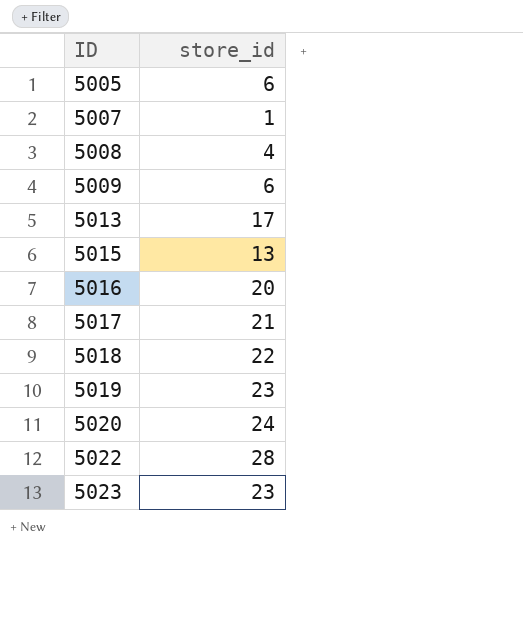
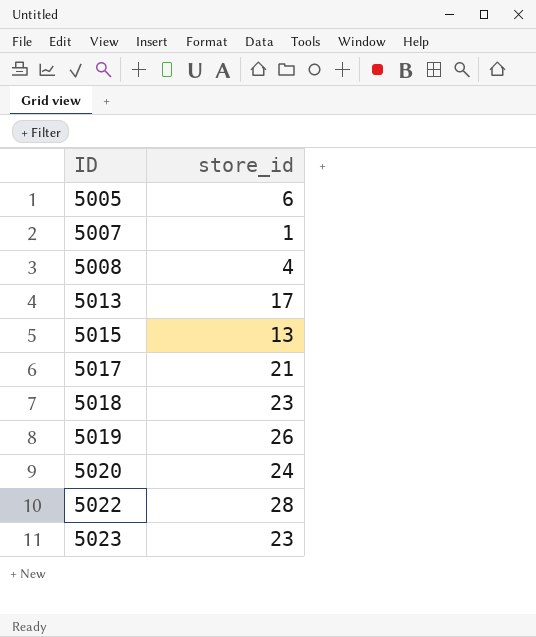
row 5009: 6 -> none
row 5016: 20 -> none
5018 | store_id: 22 -> 23
5019 | store_id: 23 -> 26

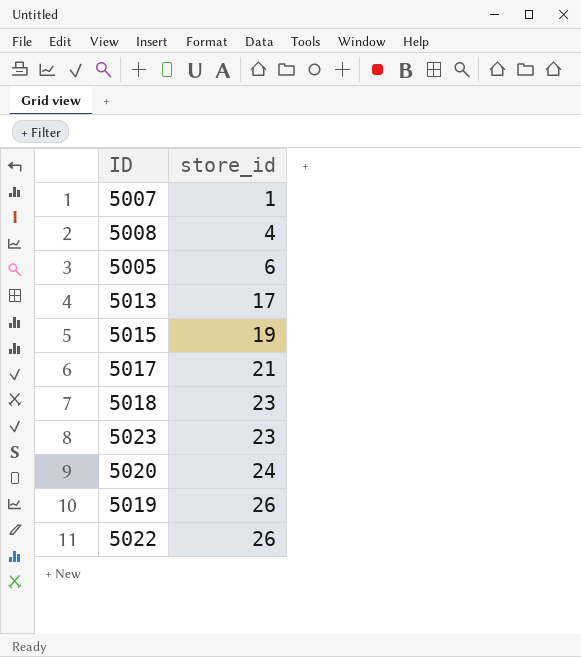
row order: ID ascending -> store_id ascending
5015 | store_id: 13 -> 19
5022 | store_id: 28 -> 26

